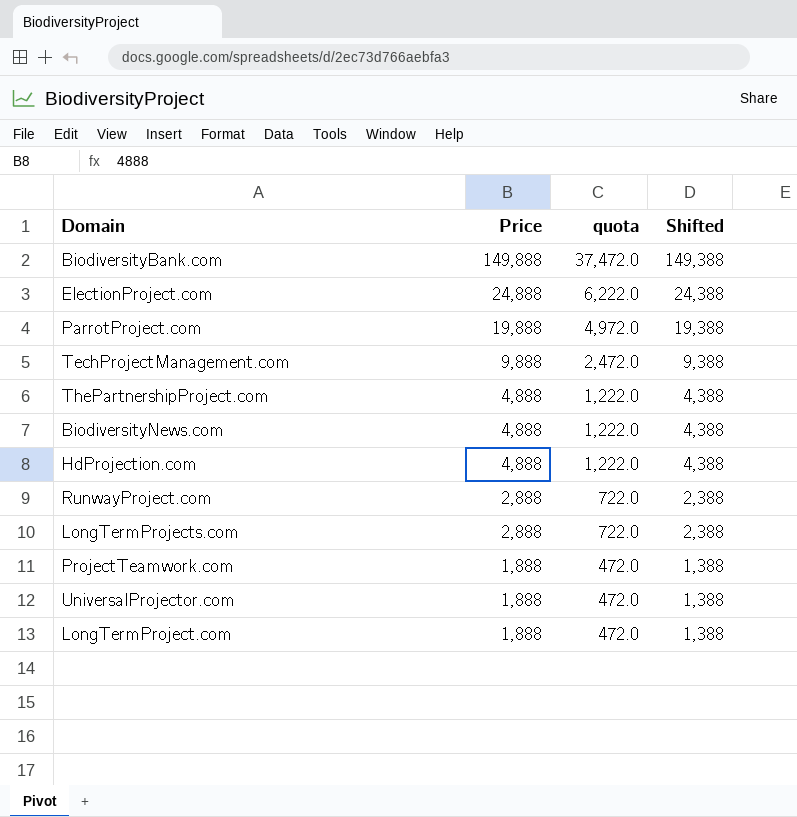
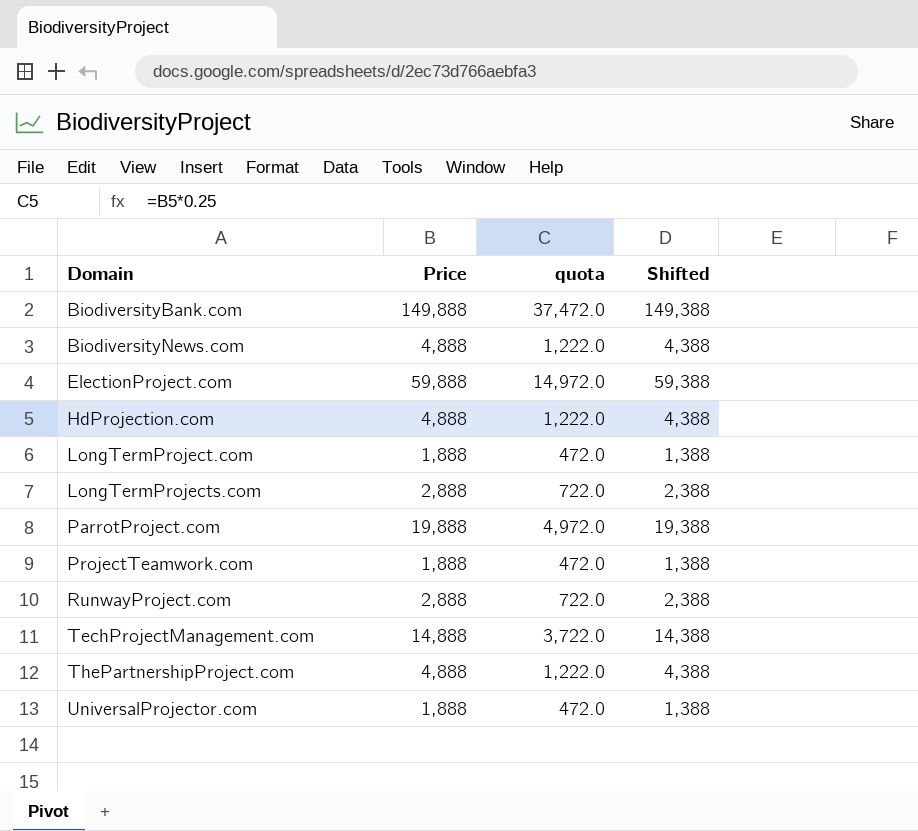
row order: Price descending -> Domain ascending
ElectionProject.com | Price: 24,888 -> 59,888
ElectionProject.com | quota: 6,222.0 -> 14,972.0
ElectionProject.com | Shifted: 24,388 -> 59,388
TechProjectManagement.com | Price: 9,888 -> 14,888
TechProjectManagement.com | quota: 2,472.0 -> 3,722.0
TechProjectManagement.com | Shifted: 9,388 -> 14,388

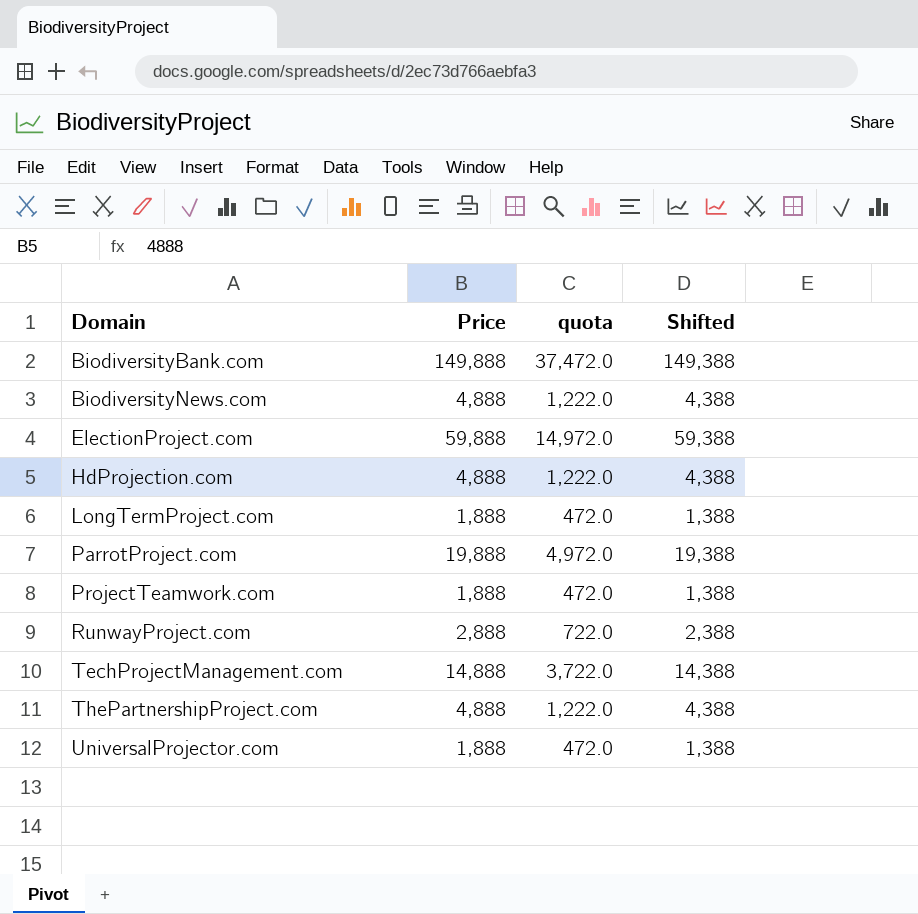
row LongTermProjects.com: 2,888 | 722.0 | 2,388 -> none

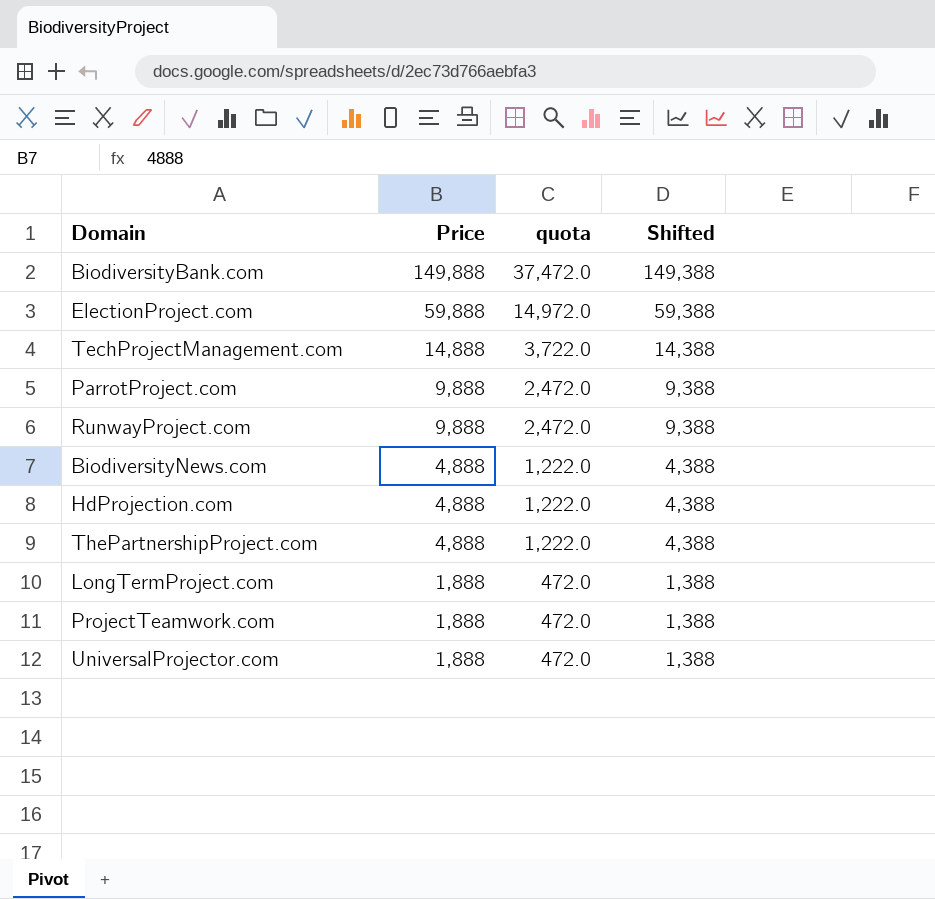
row order: Domain ascending -> Price descending
ParrotProject.com | Price: 19,888 -> 9,888
ParrotProject.com | quota: 4,972.0 -> 2,472.0
ParrotProject.com | Shifted: 19,388 -> 9,388
RunwayProject.com | Price: 2,888 -> 9,888
RunwayProject.com | quota: 722.0 -> 2,472.0
RunwayProject.com | Shifted: 2,388 -> 9,388

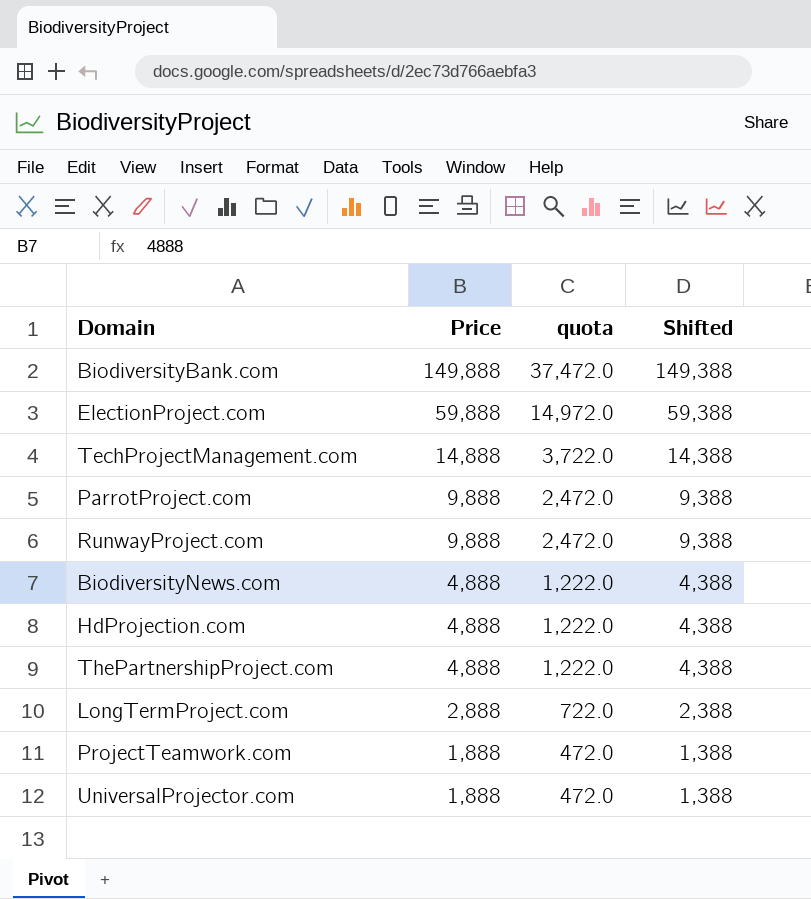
LongTermProject.com | Price: 1,888 -> 2,888
LongTermProject.com | quota: 472.0 -> 722.0
LongTermProject.com | Shifted: 1,388 -> 2,388

